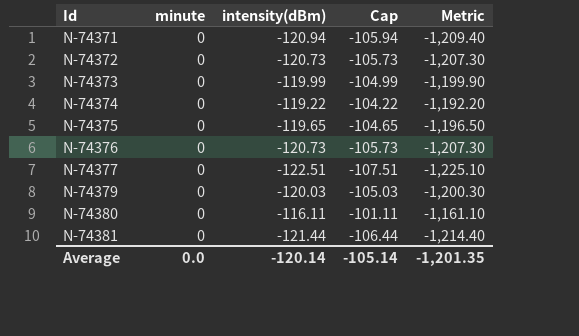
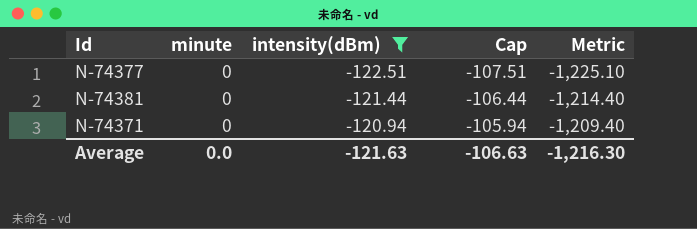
filter: none -> intensity(dBm) <= -120.94
row order: Id ascending -> intensity(dBm) ascending
Average | intensity(dBm): -120.14 -> -121.63
Average | Cap: -105.14 -> -106.63
Average | Metric: -1,201.35 -> -1,216.30

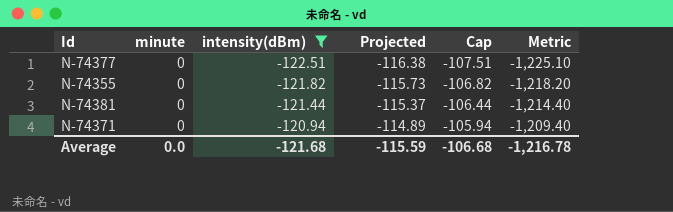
column Projected | formula: none -> [intensity(dBm)] * 0.95
row N-74355: none -> 0 | -121.82 | -115.73 | -106.82 | -1,218.20
Average | intensity(dBm): -121.63 -> -121.68
Average | Cap: -106.63 -> -106.68
Average | Metric: -1,216.30 -> -1,216.78

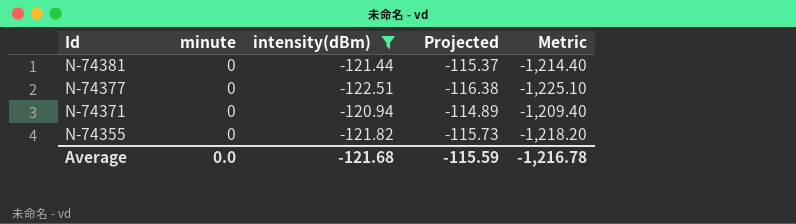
row order: intensity(dBm) ascending -> Id descending
column Cap | formula: [intensity(dBm)] + 15 -> none

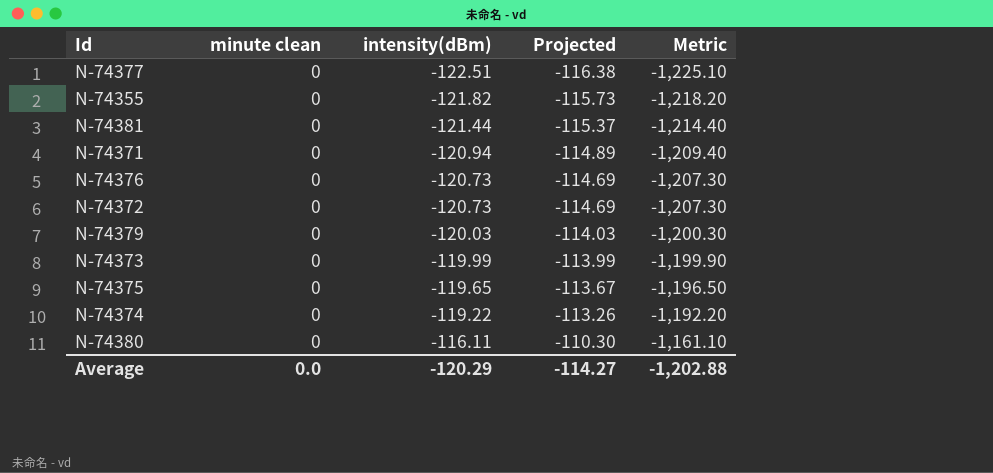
filter: intensity(dBm) <= -120.94 -> none
row order: Id descending -> intensity(dBm) ascending
column name: minute -> minute clean
Average | intensity(dBm): -121.68 -> -120.29
Average | Projected: -115.59 -> -114.27
Average | Metric: -1,216.78 -> -1,202.88

